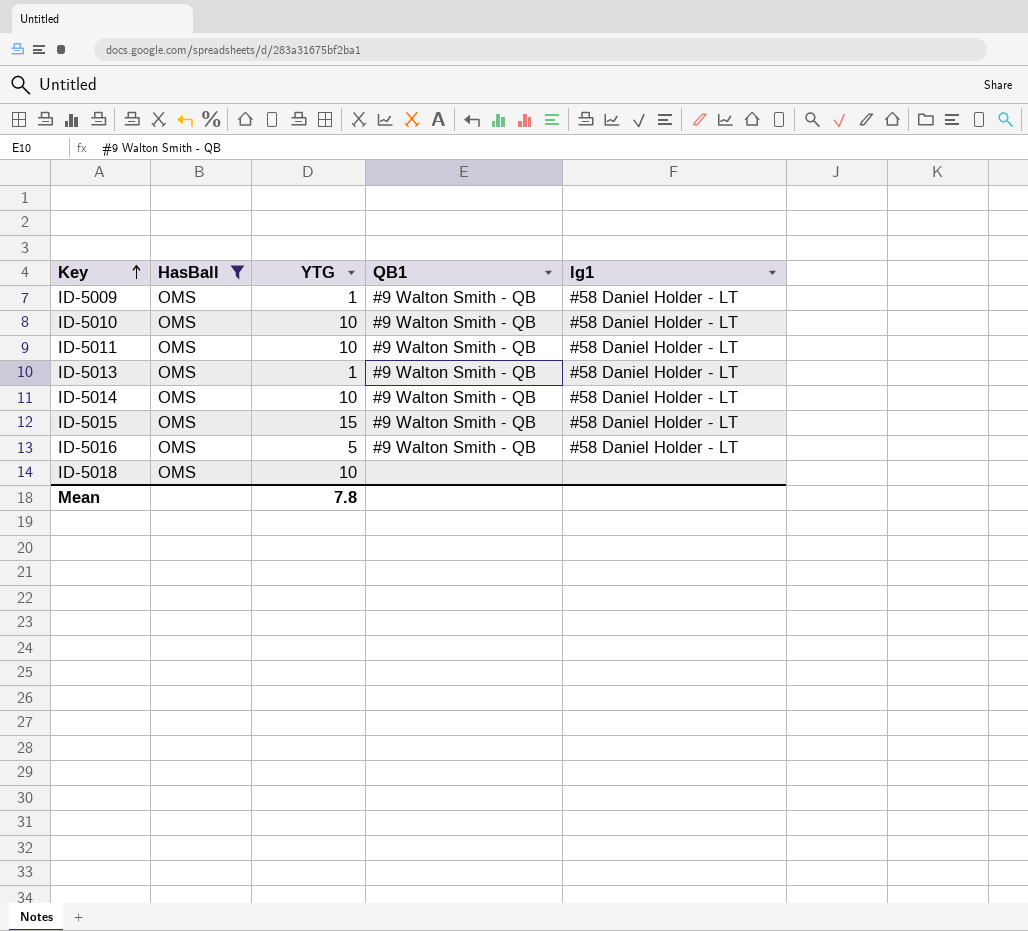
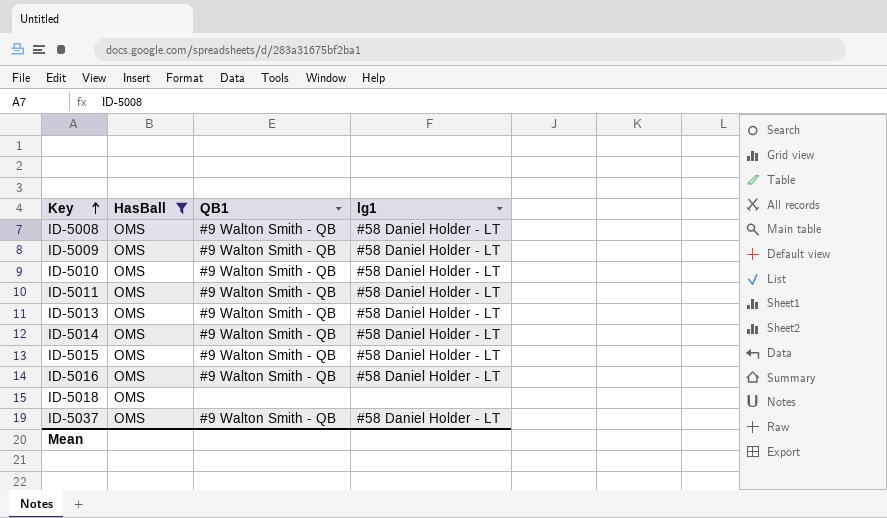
column YTG | position: 3 -> none
row ID-5008: none -> OMS | #9 Walton Smith - QB | #58 Daniel Holder - LT
row ID-5037: none -> OMS | #9 Walton Smith - QB | #58 Daniel Holder - LT

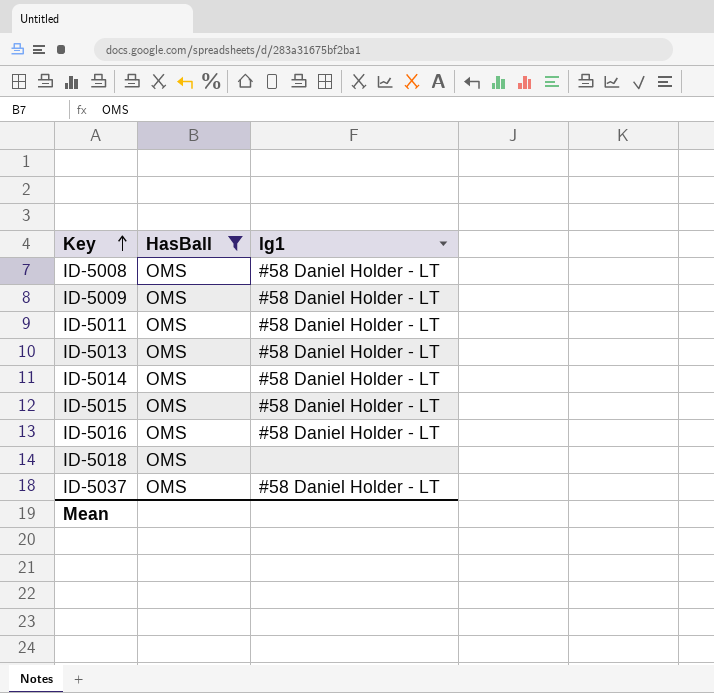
column QB1 | position: 3 -> none
row ID-5010: OMS | #9 Walton Smith - QB | #58 Daniel Holder - LT -> none

